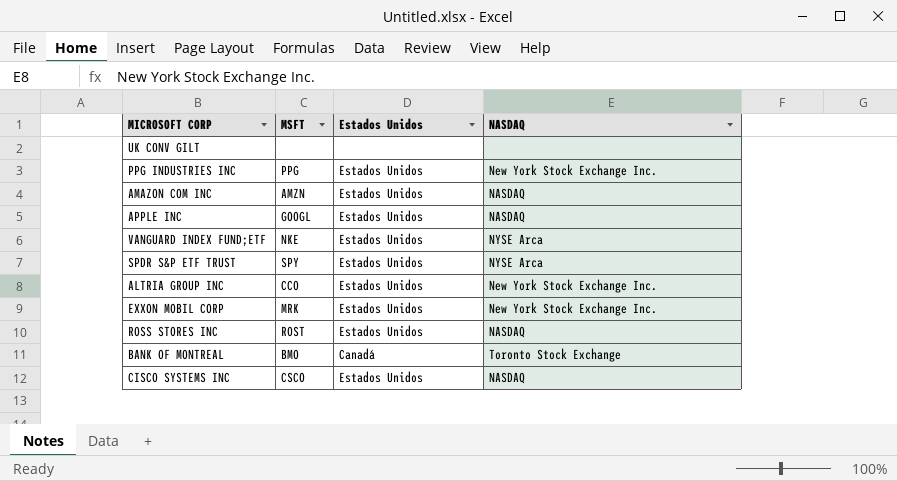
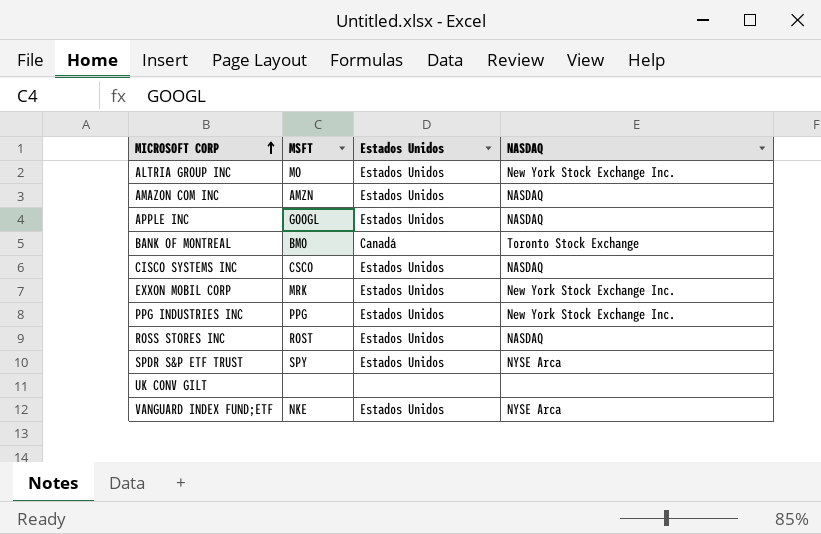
row order: none -> MICROSOFT CORP ascending
ALTRIA GROUP INC | MSFT: CCO -> MO

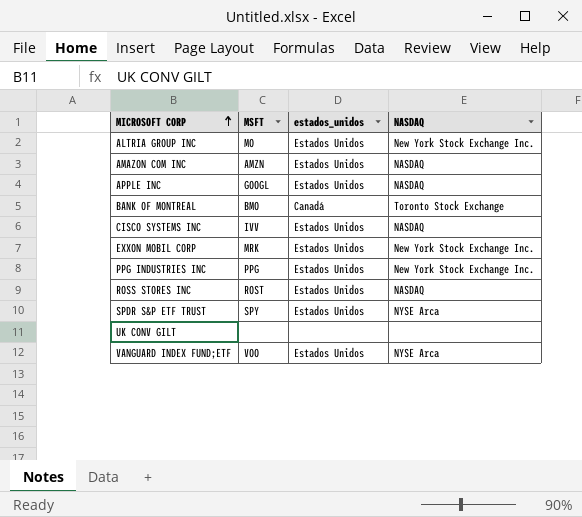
column name: Estados Unidos -> estados_unidos
CISCO SYSTEMS INC | MSFT: CSCO -> IVV
VANGUARD INDEX FUND;ETF | MSFT: NKE -> VOO

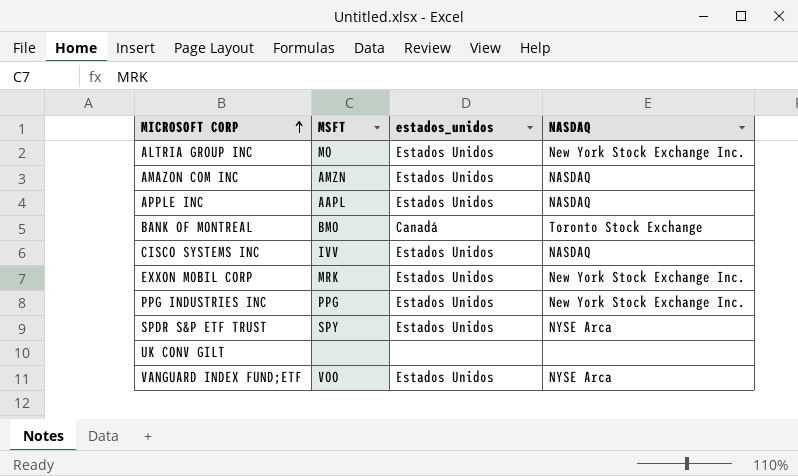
row ROSS STORES INC: ROST | Estados Unidos | NASDAQ -> none
APPLE INC | MSFT: GOOGL -> AAPL

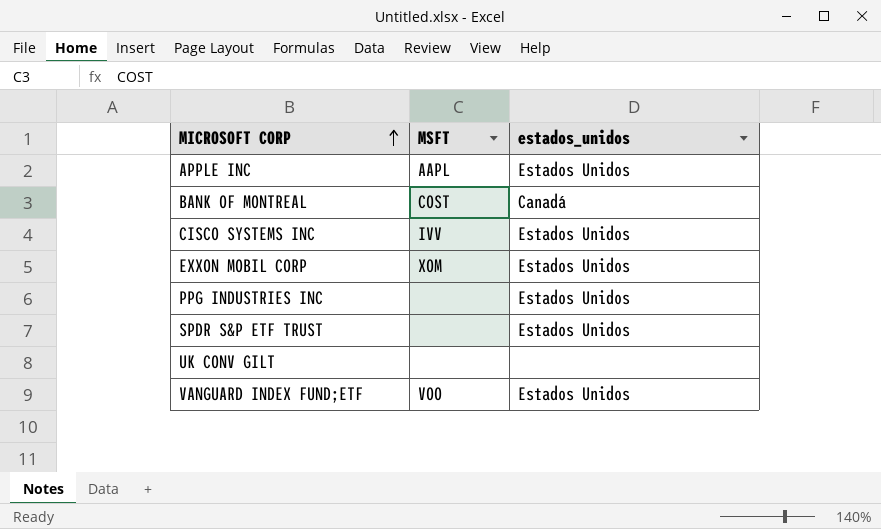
column NASDAQ | position: 4 -> none
row ALTRIA GROUP INC: MO | Estados Unidos | New York Stock Exchange Inc. -> none
row AMAZON COM INC: AMZN | Estados Unidos | NASDAQ -> none
BANK OF MONTREAL | MSFT: BMO -> COST
EXXON MOBIL CORP | MSFT: MRK -> XOM
PPG INDUSTRIES INC | MSFT: PPG -> none
SPDR S&P ETF TRUST | MSFT: SPY -> none

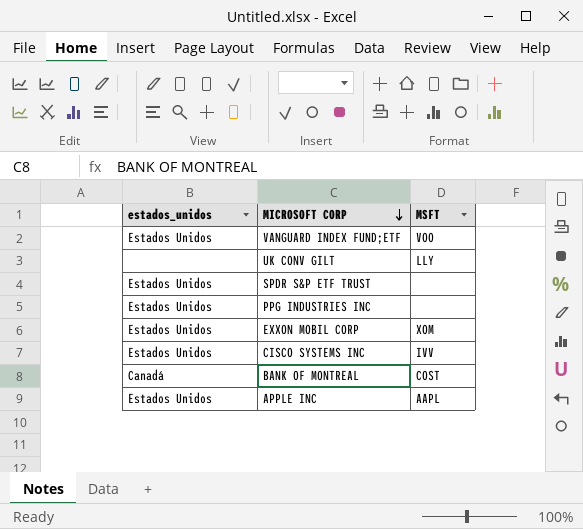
row order: MICROSOFT CORP ascending -> MICROSOFT CORP descending
column estados_unidos | position: 3 -> 1
UK CONV GILT | MSFT: none -> LLY

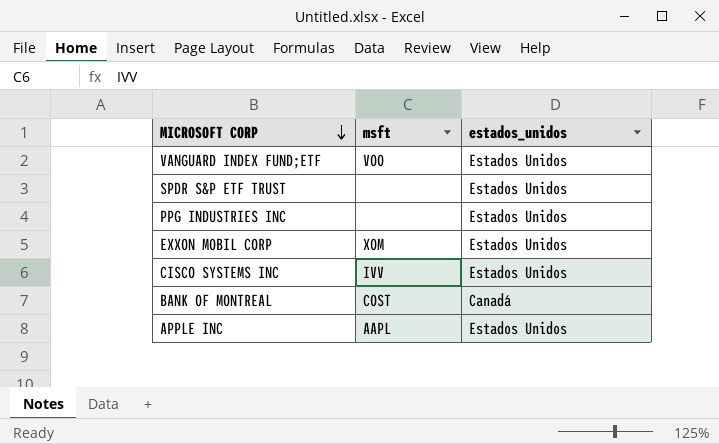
column name: MSFT -> msft
column estados_unidos | position: 1 -> 3
row UK CONV GILT: none | LLY -> none

